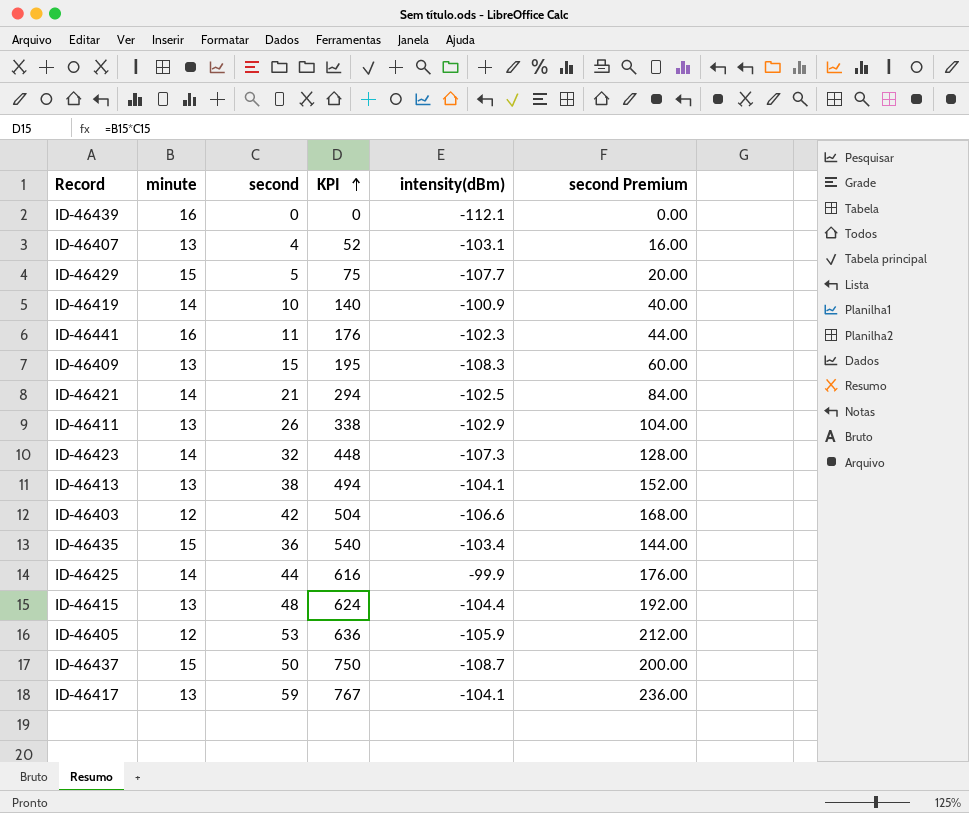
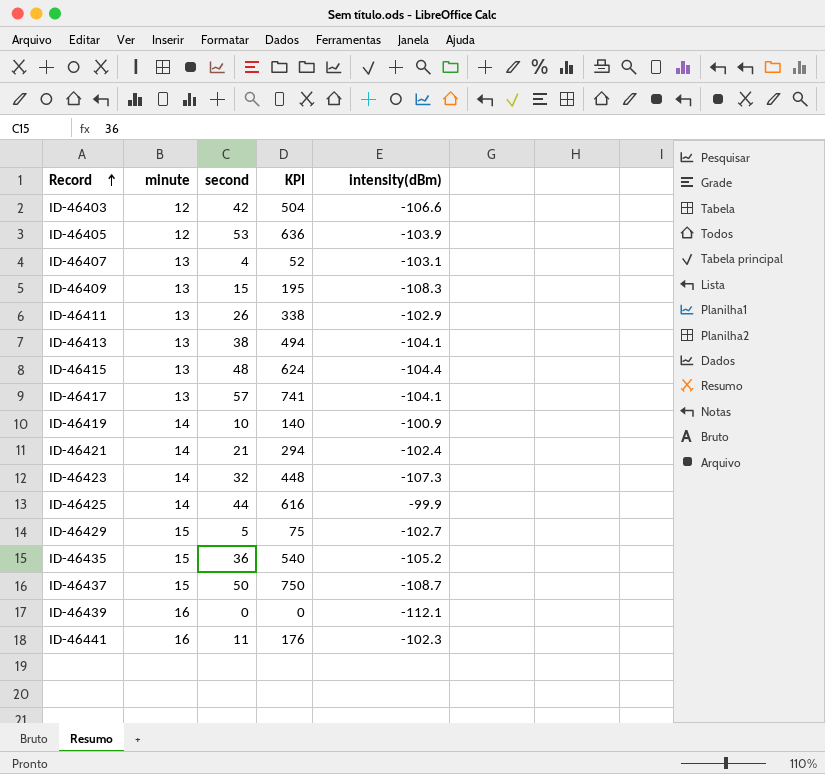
row order: KPI ascending -> Record ascending
column second Premium | formula: [second] * 4 -> none
ID-46405 | intensity(dBm): -105.9 -> -103.9
ID-46417 | second: 59 -> 57
ID-46417 | KPI: 767 -> 741
ID-46421 | intensity(dBm): -102.5 -> -102.4
ID-46429 | intensity(dBm): -107.7 -> -102.7
ID-46435 | intensity(dBm): -103.4 -> -105.2

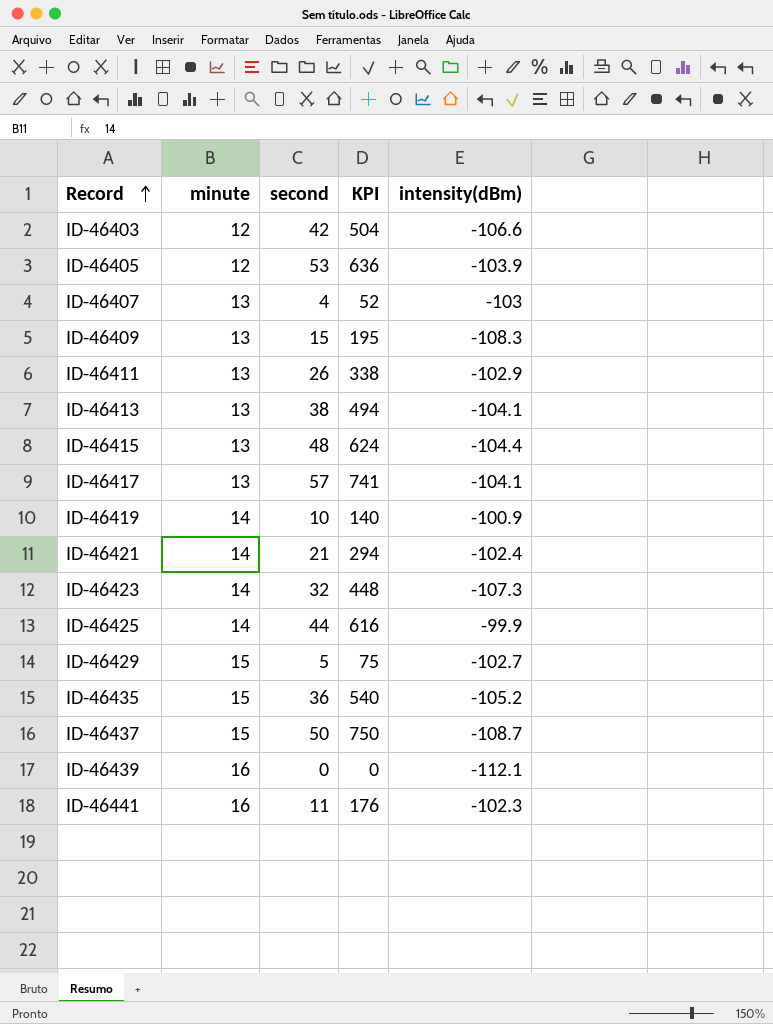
ID-46407 | intensity(dBm): -103.1 -> -103

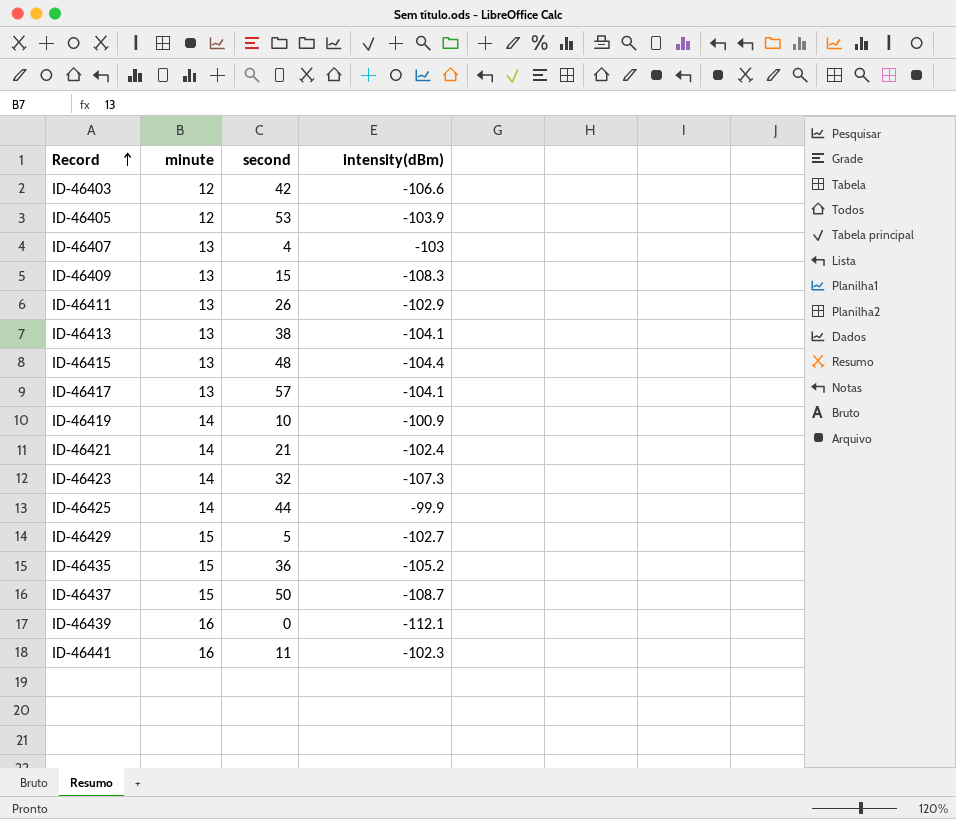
column KPI | formula: [minute] * [second] -> none

